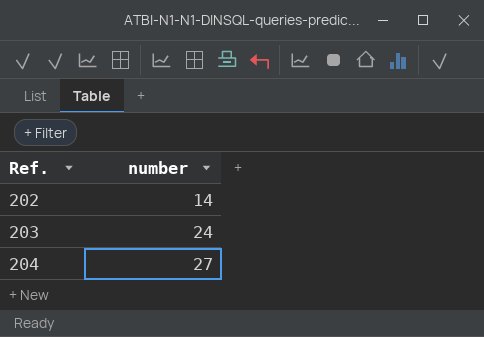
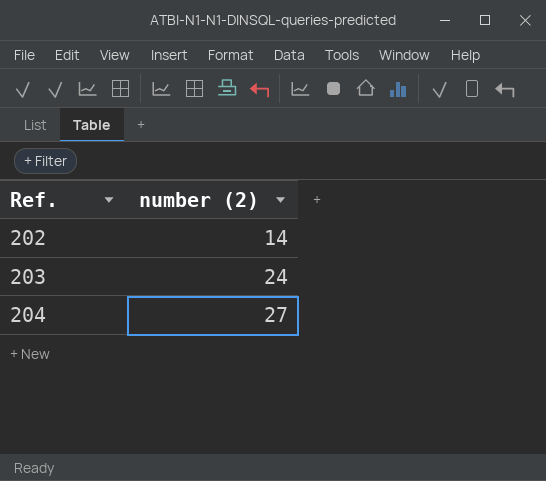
column name: number -> number (2)

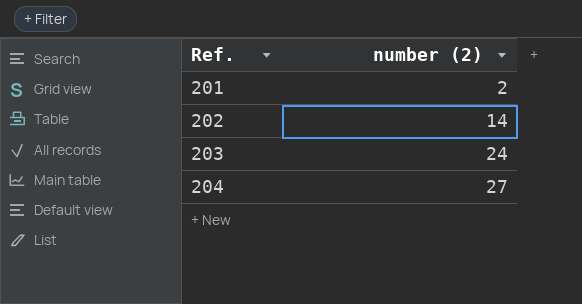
row 201: none -> 2

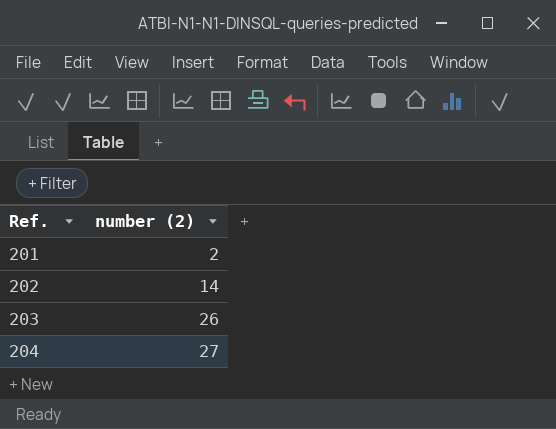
203 | number (2): 24 -> 26

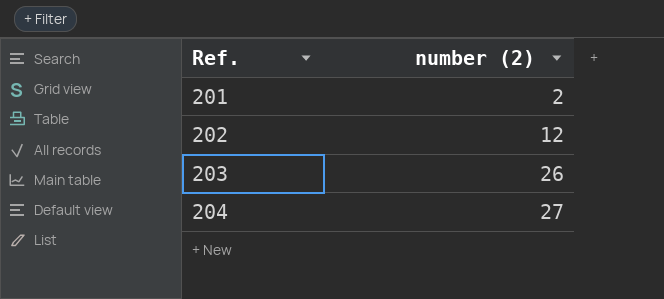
202 | number (2): 14 -> 12

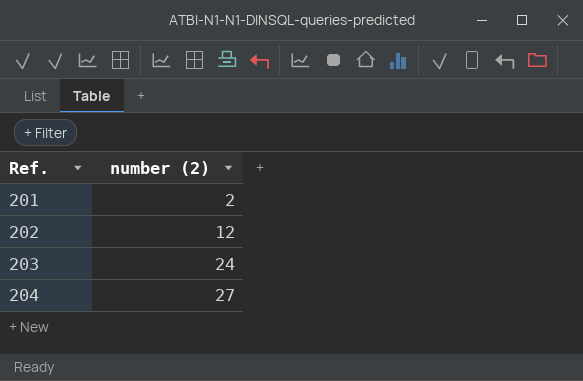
203 | number (2): 26 -> 24

